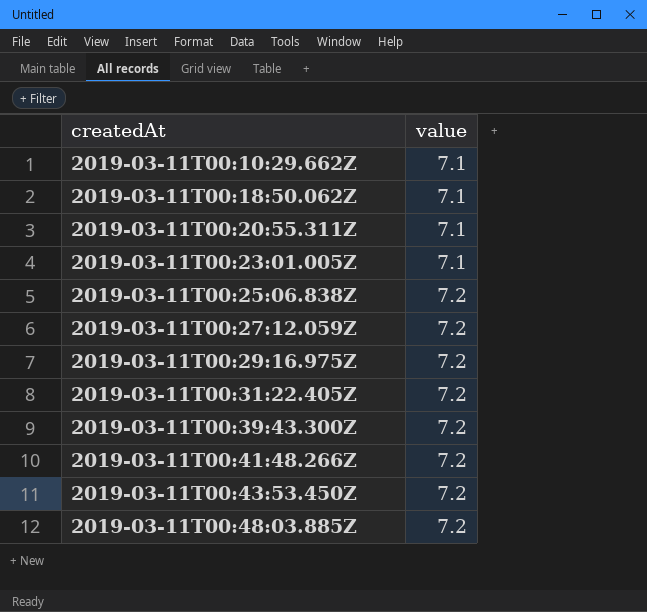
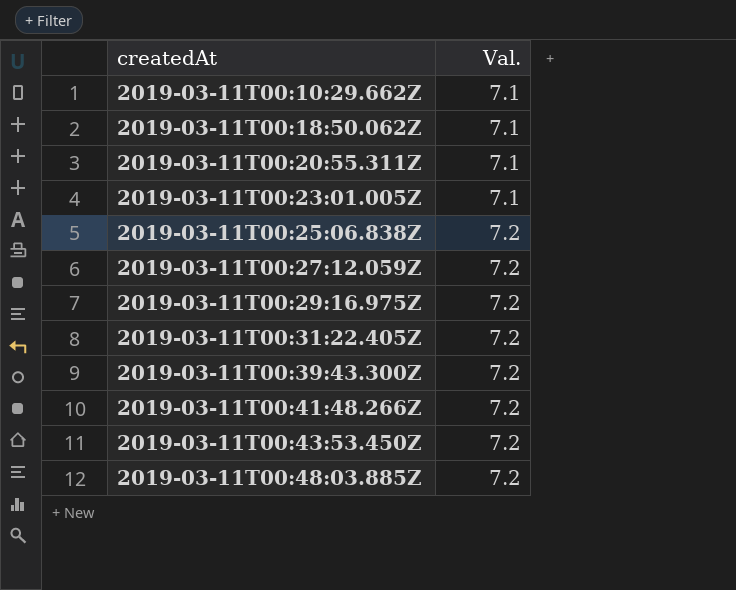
column name: value -> Val.

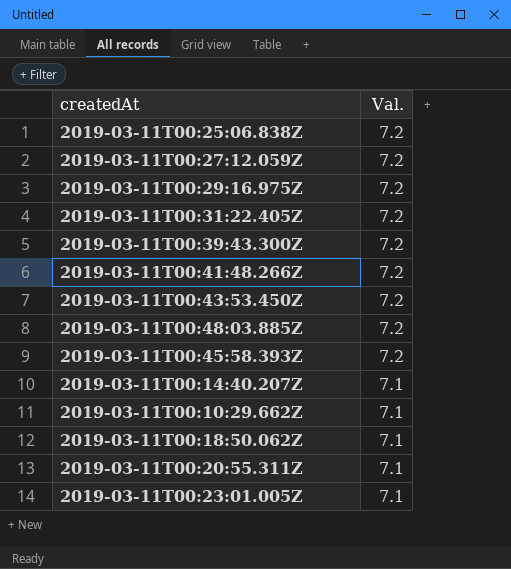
row order: createdAt ascending -> Val. descending
row 2019-03-11T00:45:58.393Z: none -> 7.2
row 2019-03-11T00:14:40.207Z: none -> 7.1

